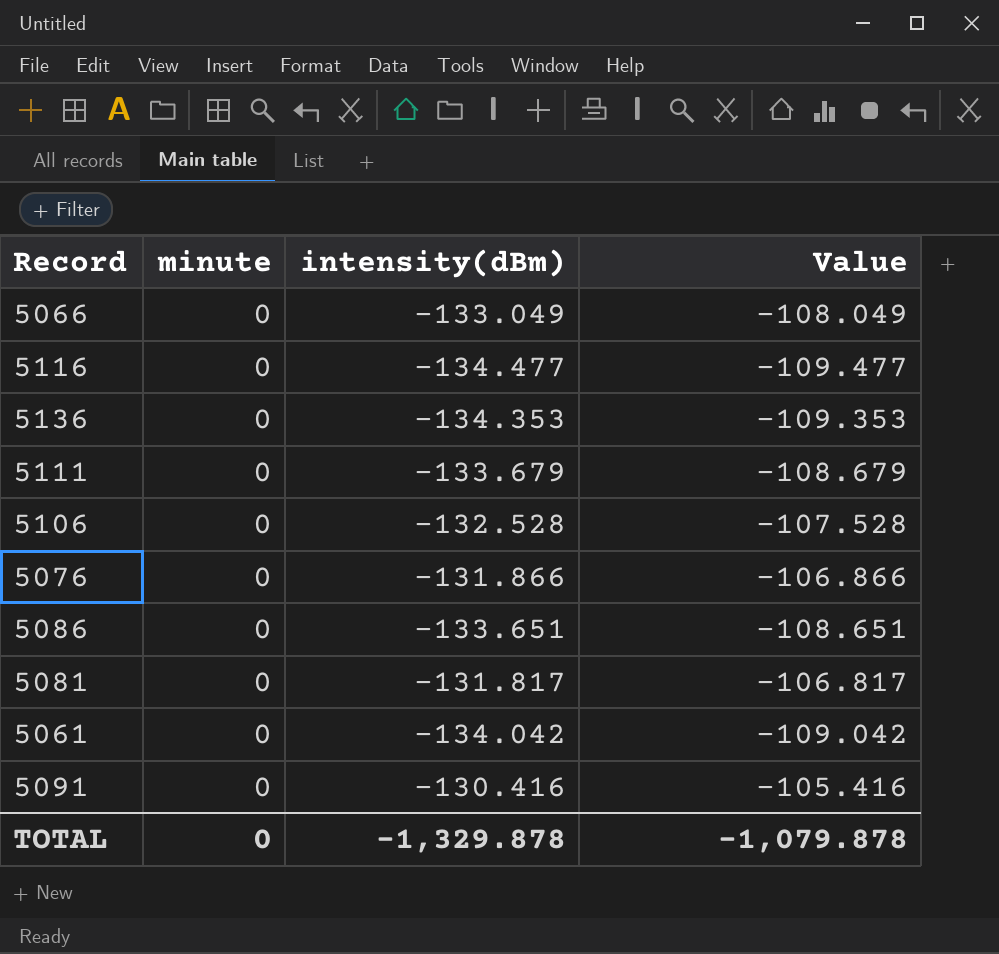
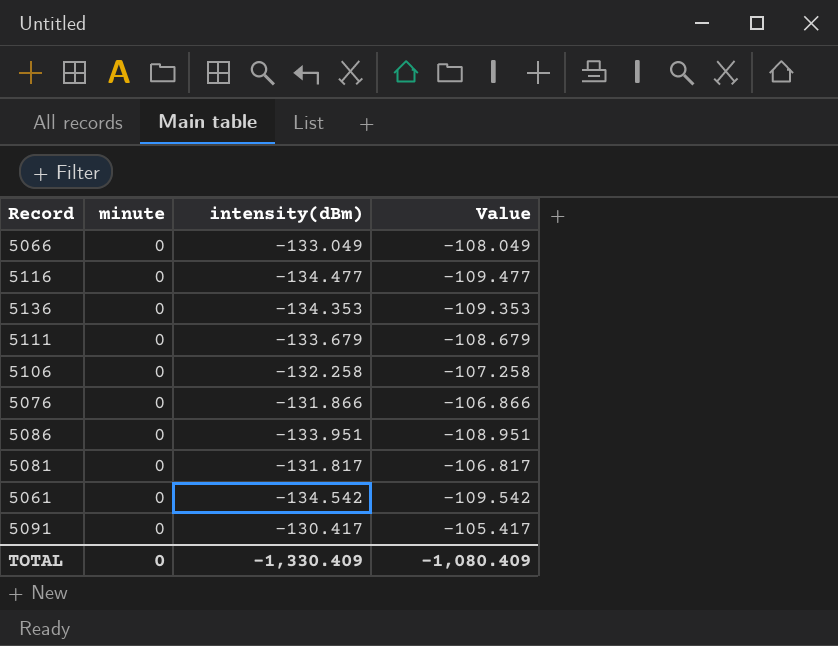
5106 | intensity(dBm): -132.528 -> -132.258
5106 | Value: -107.528 -> -107.258
5086 | intensity(dBm): -133.651 -> -133.951
5086 | Value: -108.651 -> -108.951
5061 | intensity(dBm): -134.042 -> -134.542
5061 | Value: -109.042 -> -109.542
5091 | intensity(dBm): -130.416 -> -130.417
5091 | Value: -105.416 -> -105.417
TOTAL | intensity(dBm): -1,329.878 -> -1,330.409
TOTAL | Value: -1,079.878 -> -1,080.409

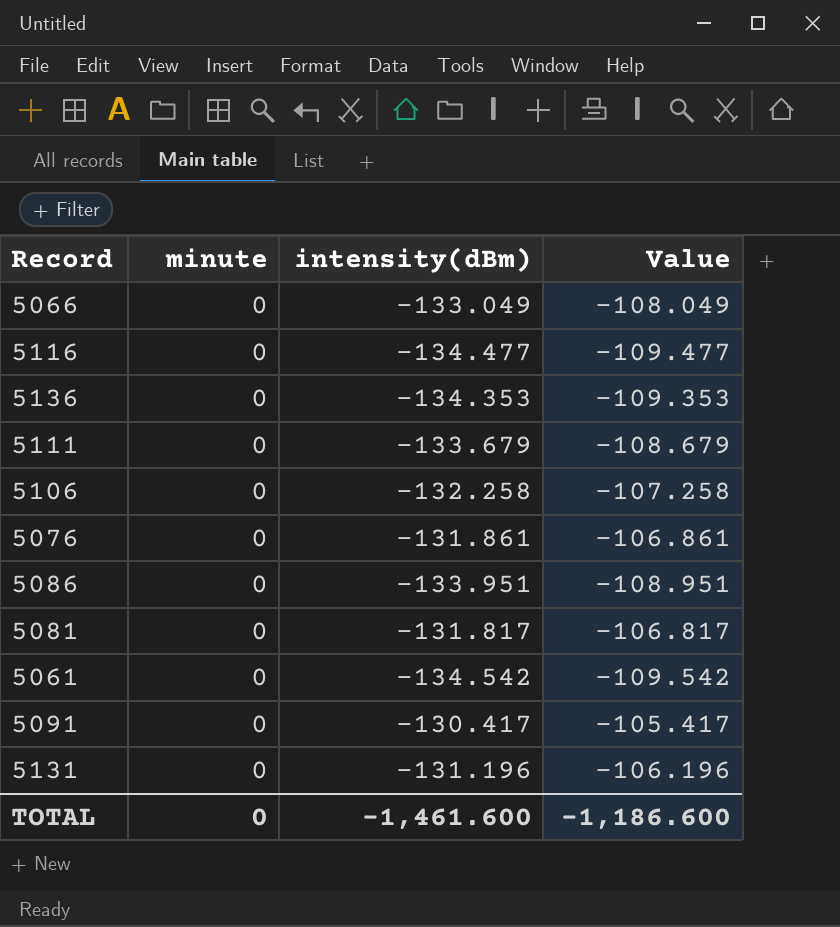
5076 | intensity(dBm): -131.866 -> -131.861
5076 | Value: -106.866 -> -106.861
row 5131: none -> 0 | -131.196 | -106.196
TOTAL | intensity(dBm): -1,330.409 -> -1,461.600
TOTAL | Value: -1,080.409 -> -1,186.600

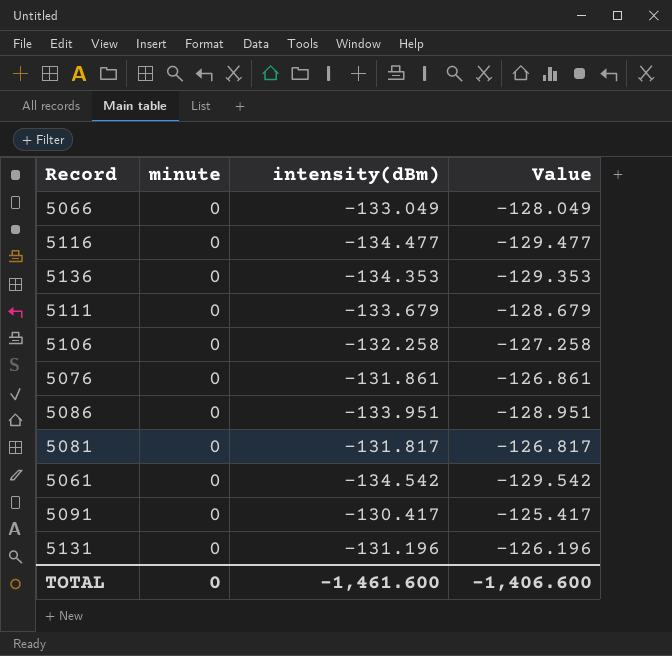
column Value | formula: [intensity(dBm)] + 25 -> [intensity(dBm)] + 5
TOTAL | Value: -1,186.600 -> -1,406.600

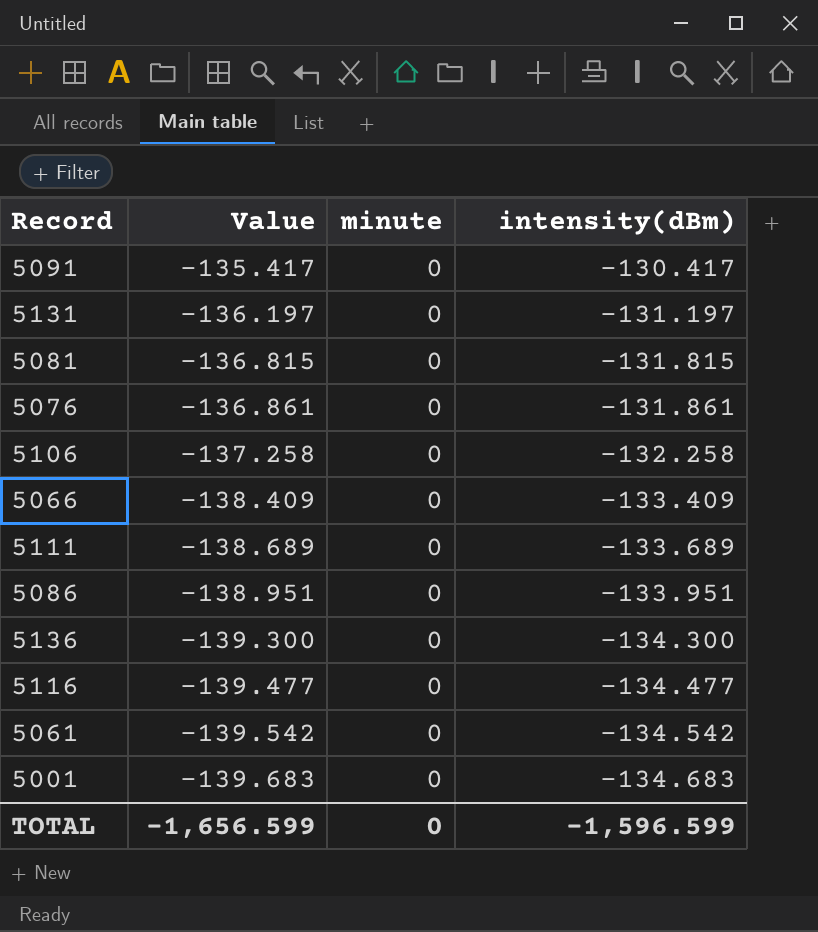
row order: none -> Value descending
column Value | formula: [intensity(dBm)] + 5 -> [intensity(dBm)] - 5
column Value | position: 4 -> 2
5131 | intensity(dBm): -131.196 -> -131.197
5081 | intensity(dBm): -131.817 -> -131.815
5066 | intensity(dBm): -133.049 -> -133.409
5111 | intensity(dBm): -133.679 -> -133.689
5136 | intensity(dBm): -134.353 -> -134.300
row 5001: none -> -139.683 | 0 | -134.683
TOTAL | Value: -1,406.600 -> -1,656.599
TOTAL | intensity(dBm): -1,461.600 -> -1,596.599

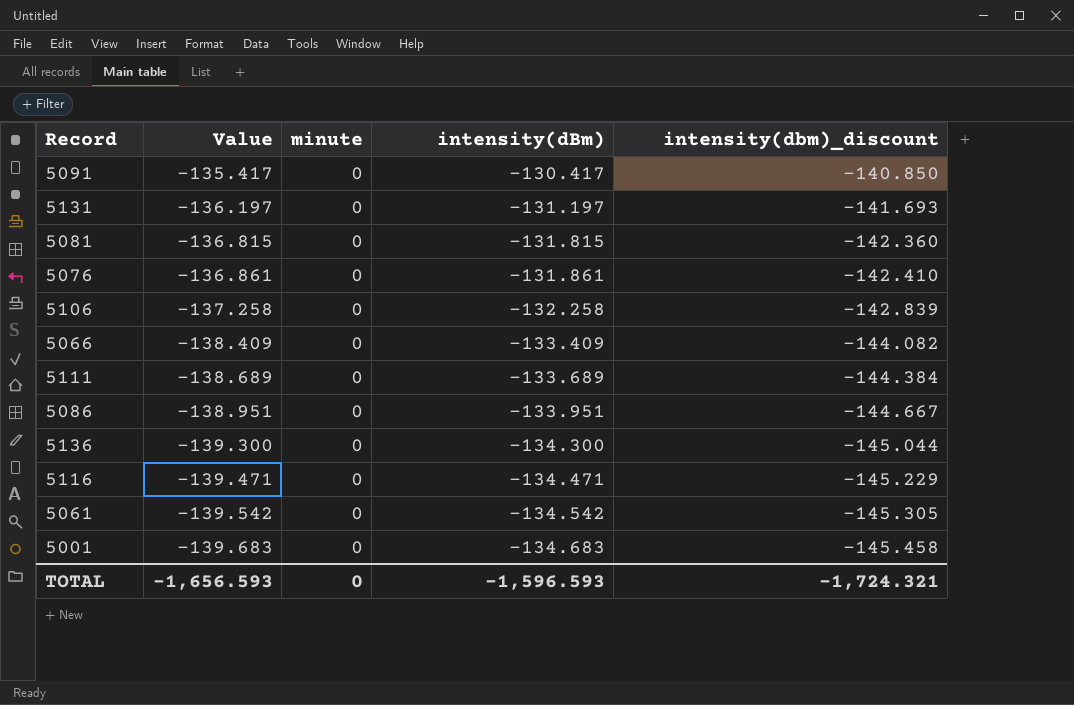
column intensity(dbm)_discount | formula: none -> [intensity(dBm)] * 1.08
5116 | Value: -139.477 -> -139.471
5116 | intensity(dBm): -134.477 -> -134.471
TOTAL | Value: -1,656.599 -> -1,656.593
TOTAL | intensity(dBm): -1,596.599 -> -1,596.593

